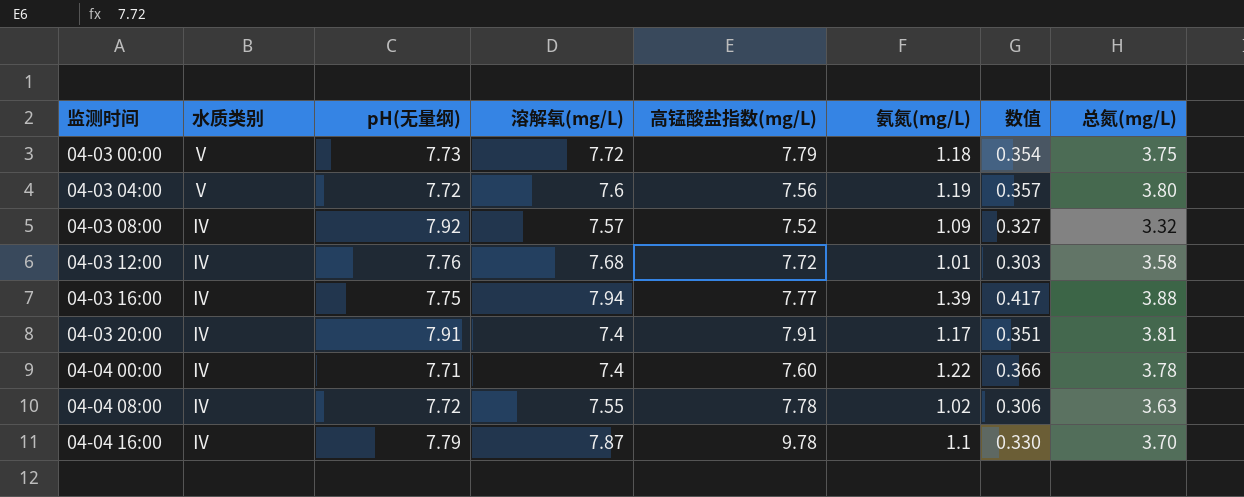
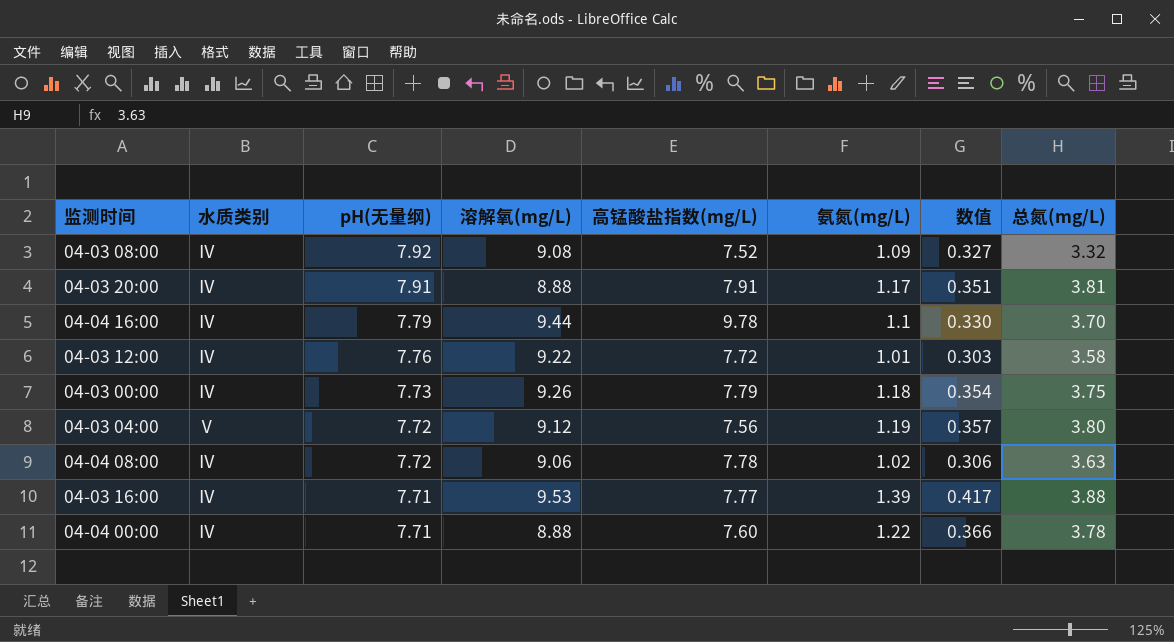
row order: 监测时间 ascending -> pH(无量纲) descending
04-03 08:00 | 溶解氧(mg/L): 7.57 -> 9.08
04-03 20:00 | 溶解氧(mg/L): 7.4 -> 8.88
04-04 16:00 | 溶解氧(mg/L): 7.87 -> 9.44
04-03 12:00 | 溶解氧(mg/L): 7.68 -> 9.22
04-03 00:00 | 水质类别: Ⅴ -> Ⅳ
04-03 00:00 | 溶解氧(mg/L): 7.72 -> 9.26
04-03 04:00 | 溶解氧(mg/L): 7.6 -> 9.12
04-04 08:00 | 溶解氧(mg/L): 7.55 -> 9.06
04-03 16:00 | pH(无量纲): 7.75 -> 7.71
04-03 16:00 | 溶解氧(mg/L): 7.94 -> 9.53
04-04 00:00 | 溶解氧(mg/L): 7.4 -> 8.88

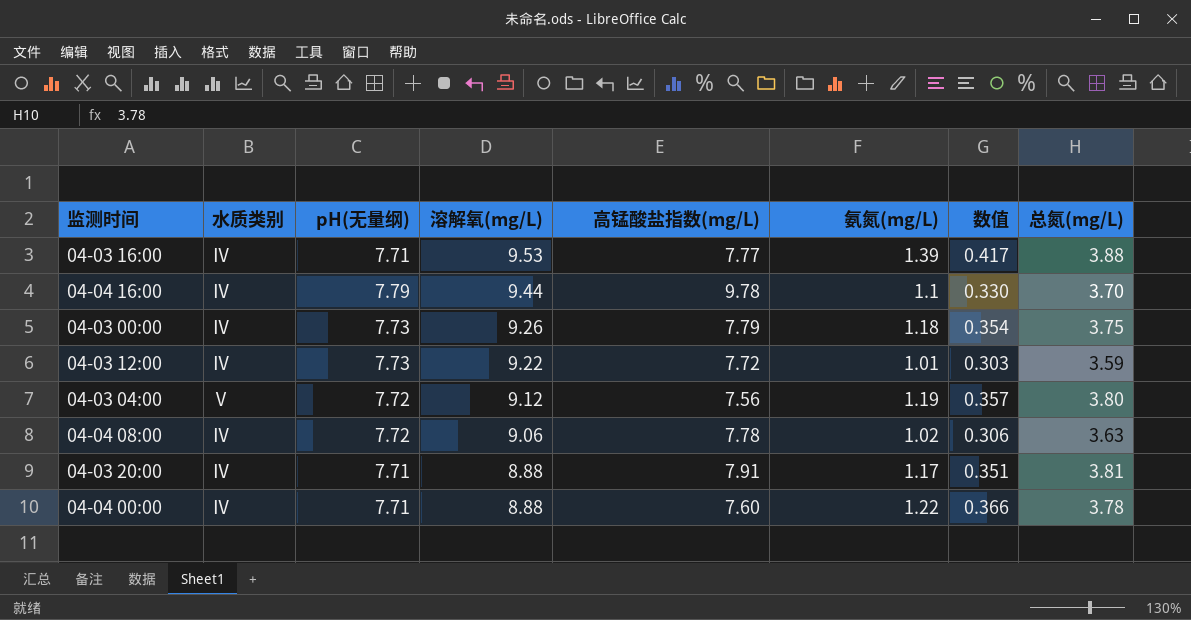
row order: pH(无量纲) descending -> 溶解氧(mg/L) descending
row 04-03 08:00: Ⅳ | 7.92 | 9.08 | 7.52 | 1.09 | 0.327 | 3.32 -> none
04-03 12:00 | pH(无量纲): 7.76 -> 7.73
04-03 12:00 | 总氮(mg/L): 3.58 -> 3.59
04-03 20:00 | pH(无量纲): 7.91 -> 7.71

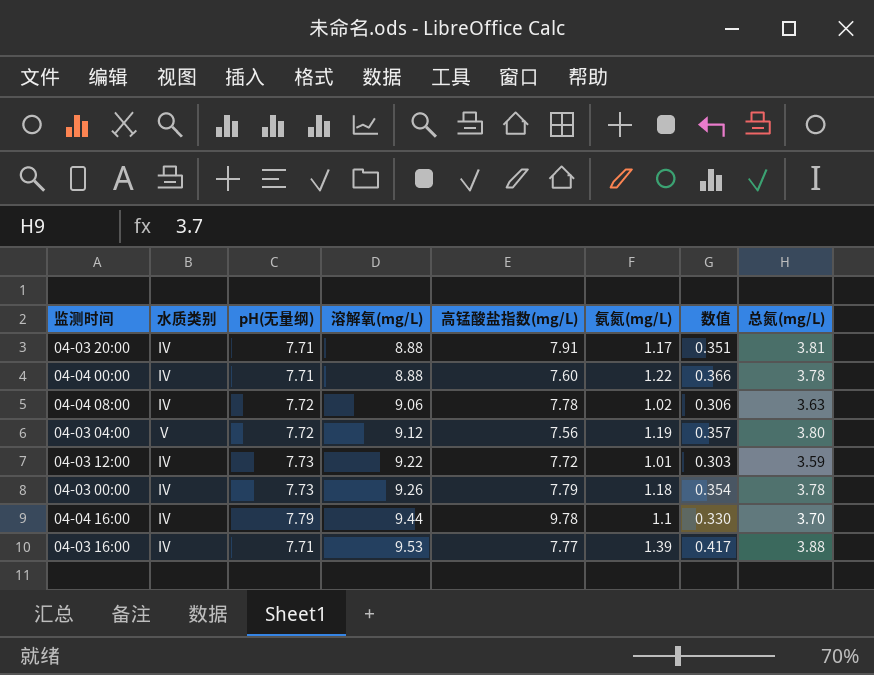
row order: 溶解氧(mg/L) descending -> 溶解氧(mg/L) ascending
04-03 00:00 | 总氮(mg/L): 3.75 -> 3.78

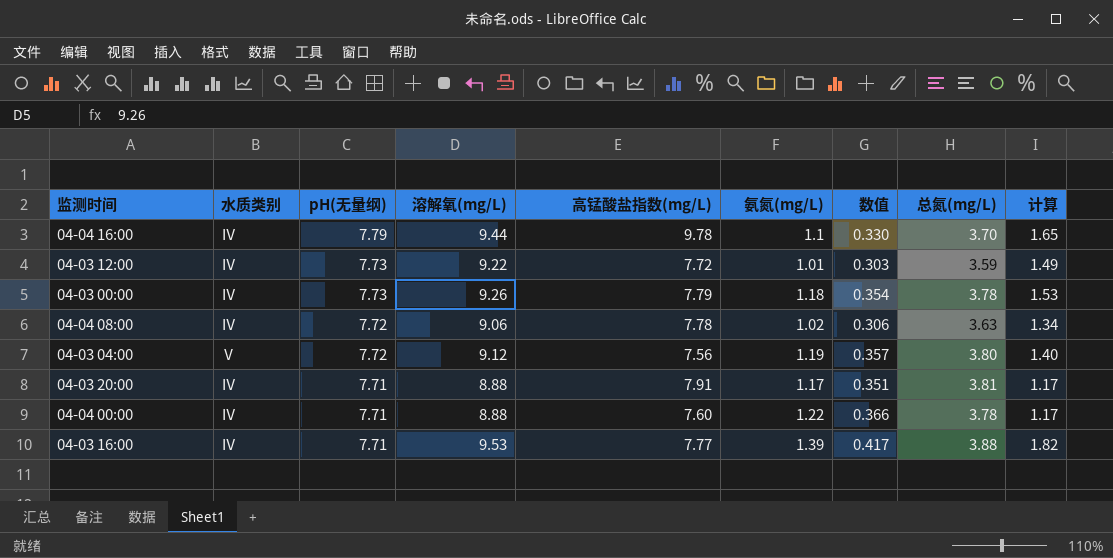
row order: 溶解氧(mg/L) ascending -> pH(无量纲) descending
column 计算 | formula: none -> [溶解氧(mg/L)] - [pH(无量纲)]

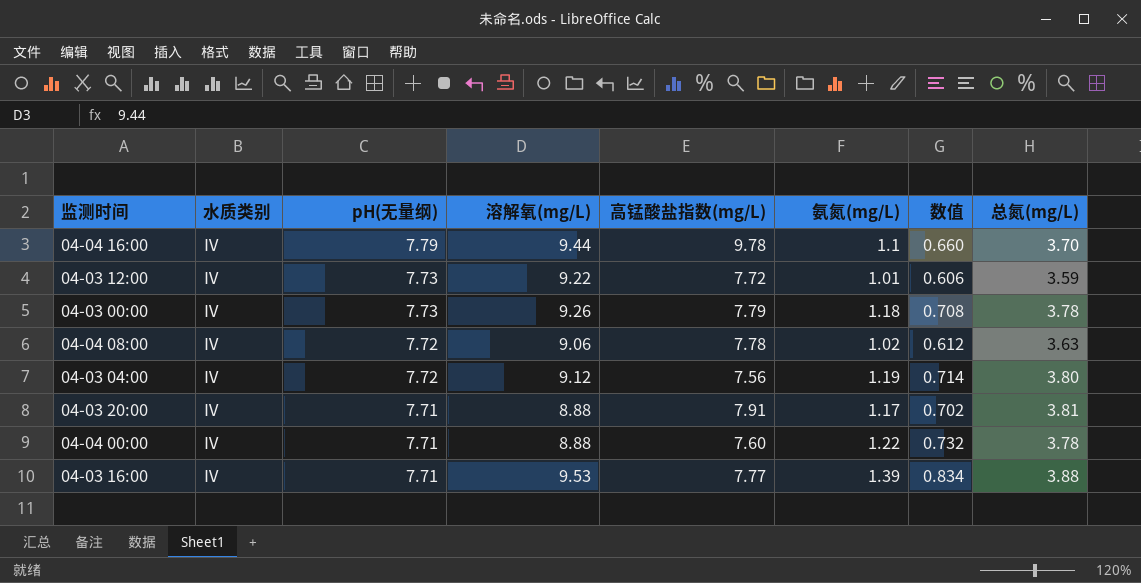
column 计算 | formula: [溶解氧(mg/L)] - [pH(无量纲)] -> none
column 数值 | formula: [氨氮(mg/L)] * 0.3 -> [氨氮(mg/L)] * 0.6
04-03 04:00 | 水质类别: Ⅴ -> Ⅳ

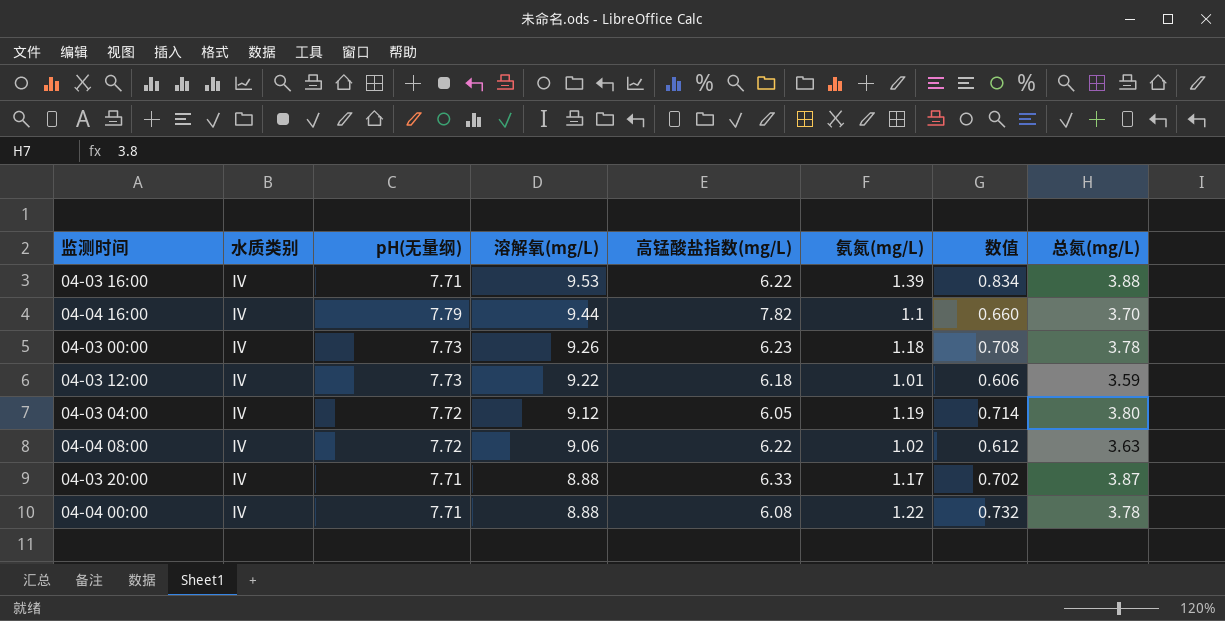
row order: pH(无量纲) descending -> 溶解氧(mg/L) descending
04-03 16:00 | 高锰酸盐指数(mg/L): 7.77 -> 6.22
04-04 16:00 | 高锰酸盐指数(mg/L): 9.78 -> 7.82
04-03 00:00 | 高锰酸盐指数(mg/L): 7.79 -> 6.23
04-03 12:00 | 高锰酸盐指数(mg/L): 7.72 -> 6.18
04-03 04:00 | 高锰酸盐指数(mg/L): 7.56 -> 6.05
04-04 08:00 | 高锰酸盐指数(mg/L): 7.78 -> 6.22
04-03 20:00 | 高锰酸盐指数(mg/L): 7.91 -> 6.33
04-03 20:00 | 总氮(mg/L): 3.81 -> 3.87
04-04 00:00 | 高锰酸盐指数(mg/L): 7.60 -> 6.08

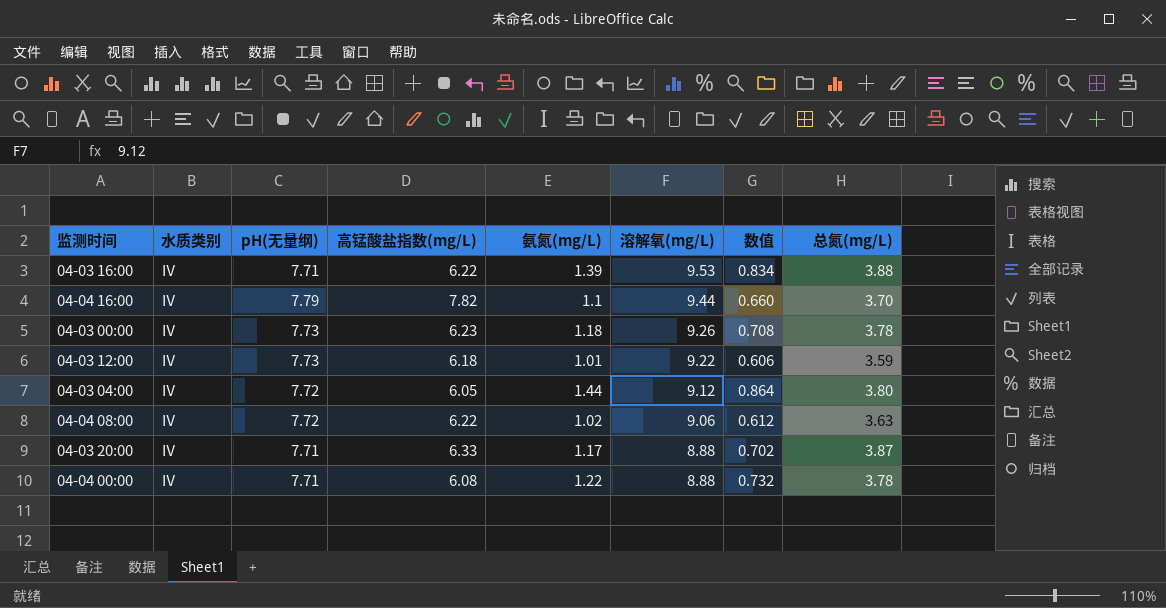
column 溶解氧(mg/L) | position: 4 -> 6
04-03 04:00 | 氨氮(mg/L): 1.19 -> 1.44
04-03 04:00 | 数值: 0.714 -> 0.864

